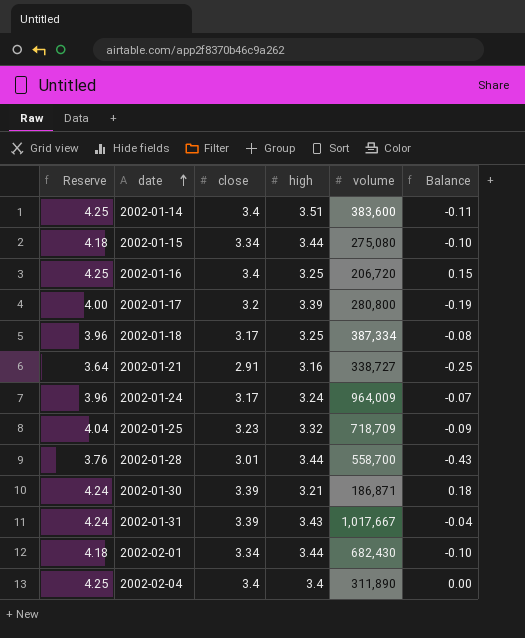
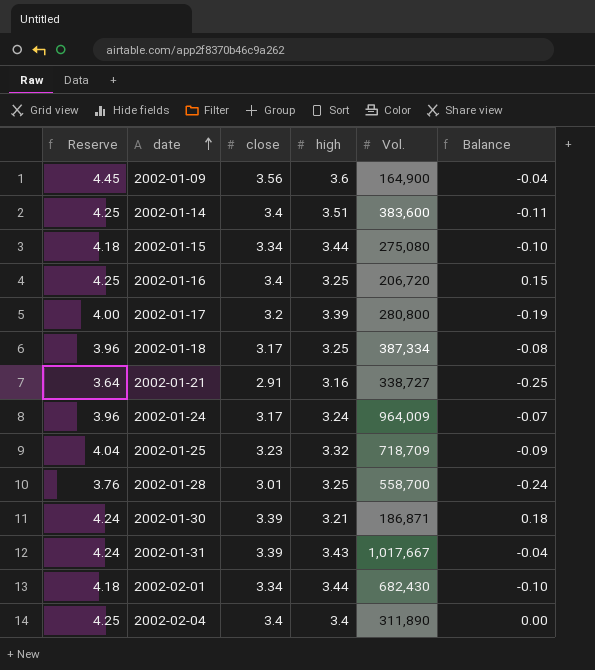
column name: volume -> Vol.
row 2002-01-09: none -> 4.45 | 3.56 | 3.6 | 164,900 | -0.04
2002-01-28 | high: 3.44 -> 3.25
2002-01-28 | Balance: -0.43 -> -0.24

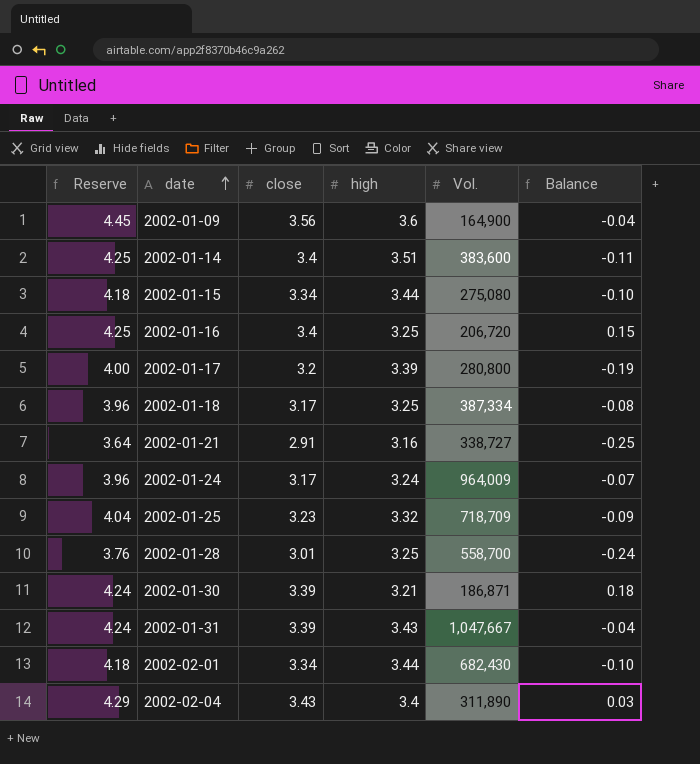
2002-01-31 | Vol.: 1,017,667 -> 1,047,667
2002-02-04 | Reserve: 4.25 -> 4.29
2002-02-04 | close: 3.4 -> 3.43
2002-02-04 | Balance: 0.00 -> 0.03

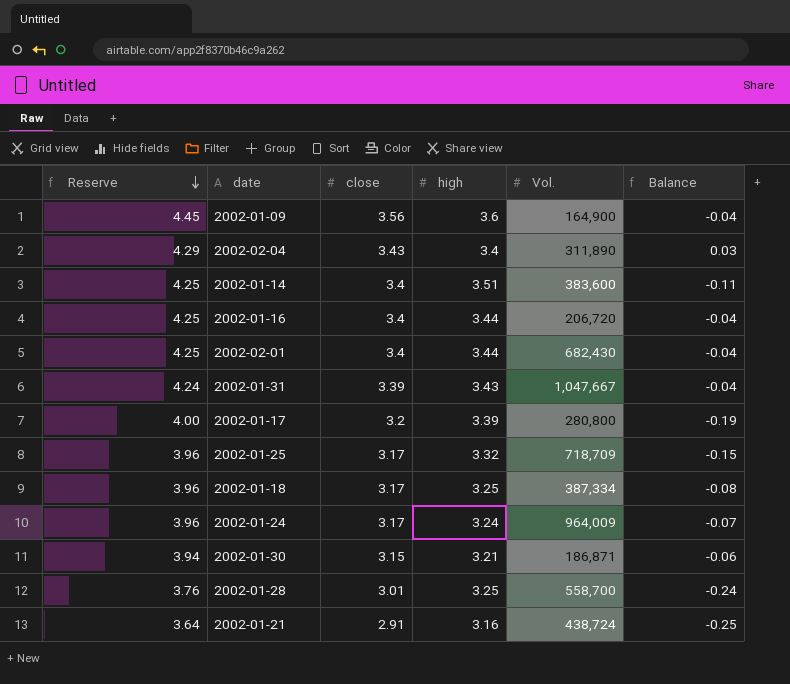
row order: date ascending -> Reserve descending
row 2002-01-15: 4.18 | 3.34 | 3.44 | 275,080 | -0.10 -> none
2002-01-16 | high: 3.25 -> 3.44
2002-01-16 | Balance: 0.15 -> -0.04
2002-02-01 | Reserve: 4.18 -> 4.25
2002-02-01 | close: 3.34 -> 3.4
2002-02-01 | Balance: -0.10 -> -0.04
2002-01-25 | Reserve: 4.04 -> 3.96
2002-01-25 | close: 3.23 -> 3.17
2002-01-25 | Balance: -0.09 -> -0.15
2002-01-30 | Reserve: 4.24 -> 3.94
2002-01-30 | close: 3.39 -> 3.15
2002-01-30 | Balance: 0.18 -> -0.06
2002-01-21 | Vol.: 338,727 -> 438,724

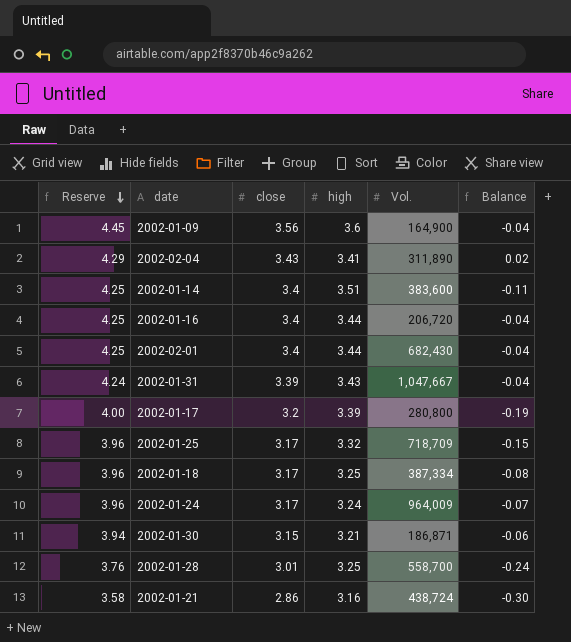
2002-02-04 | high: 3.4 -> 3.41
2002-02-04 | Balance: 0.03 -> 0.02
2002-01-21 | Reserve: 3.64 -> 3.58
2002-01-21 | close: 2.91 -> 2.86
2002-01-21 | Balance: -0.25 -> -0.30

